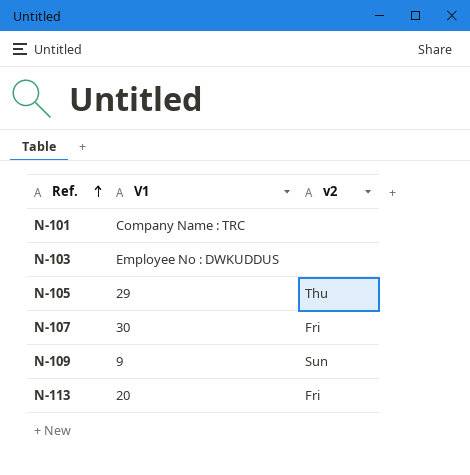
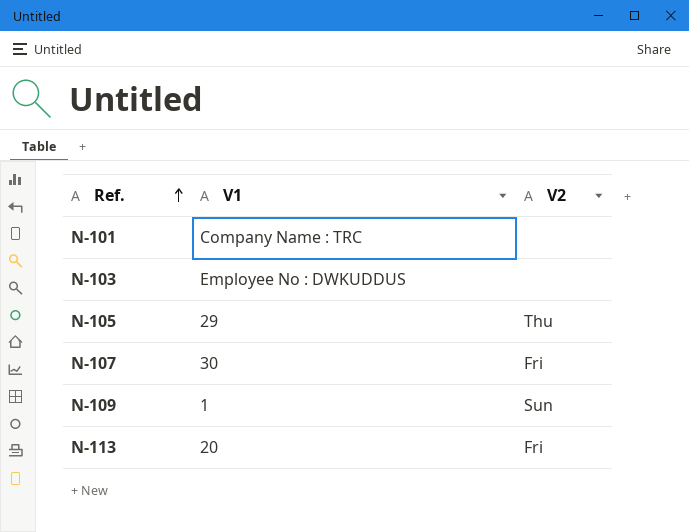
column name: v2 -> V2
N-109 | V1: 9 -> 1

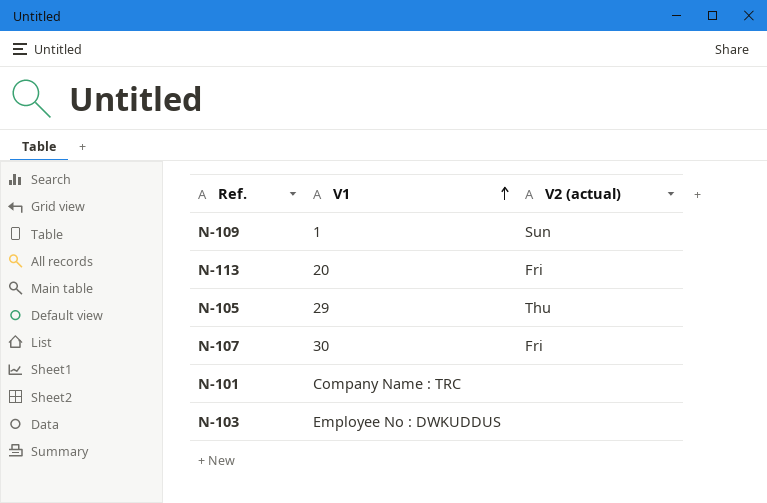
row order: Ref. ascending -> V1 ascending
column name: V2 -> V2 (actual)

